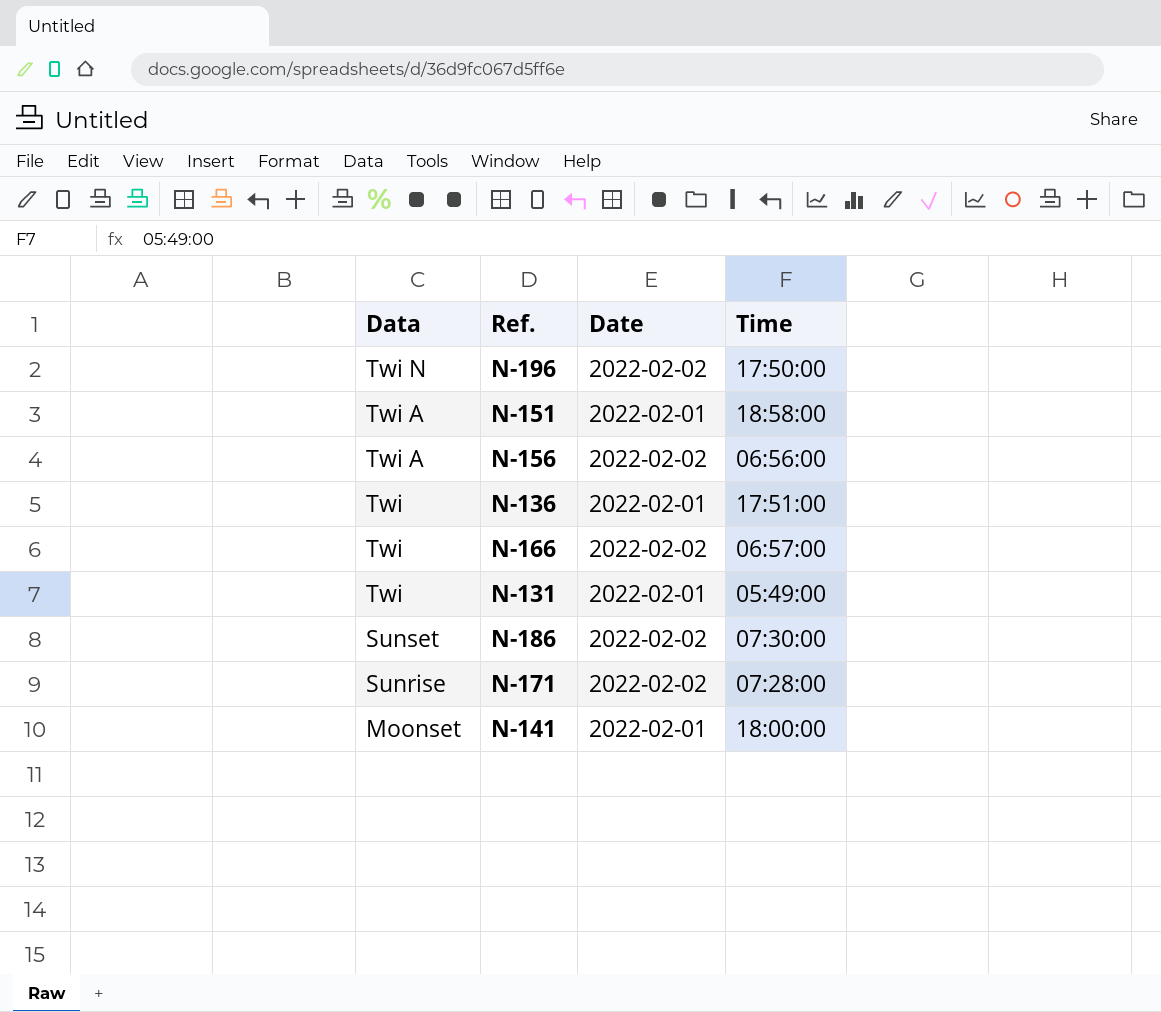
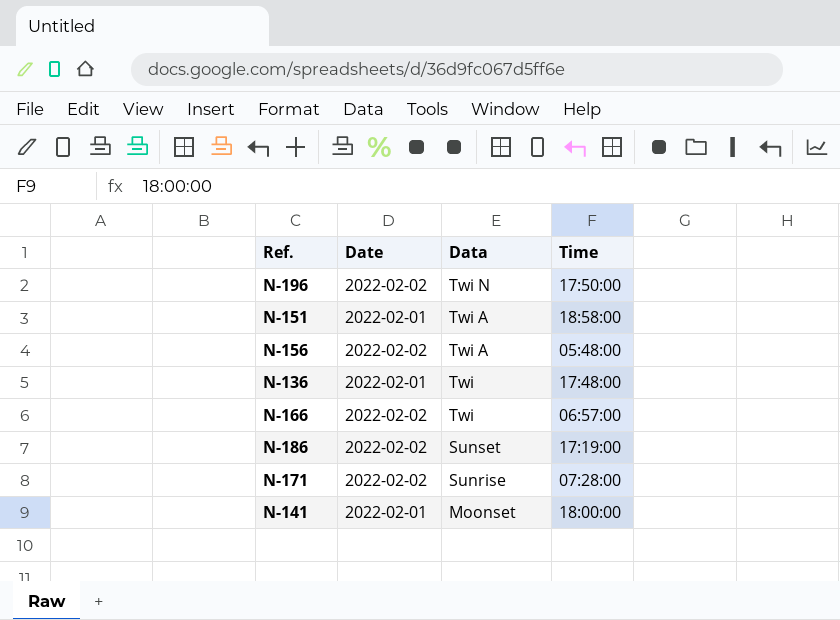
column Data | position: 1 -> 3
row N-131: Twi | 2022-02-01 | 05:49:00 -> none
N-156 | Time: 06:56:00 -> 05:48:00
N-136 | Time: 17:51:00 -> 17:48:00
N-186 | Time: 07:30:00 -> 17:19:00

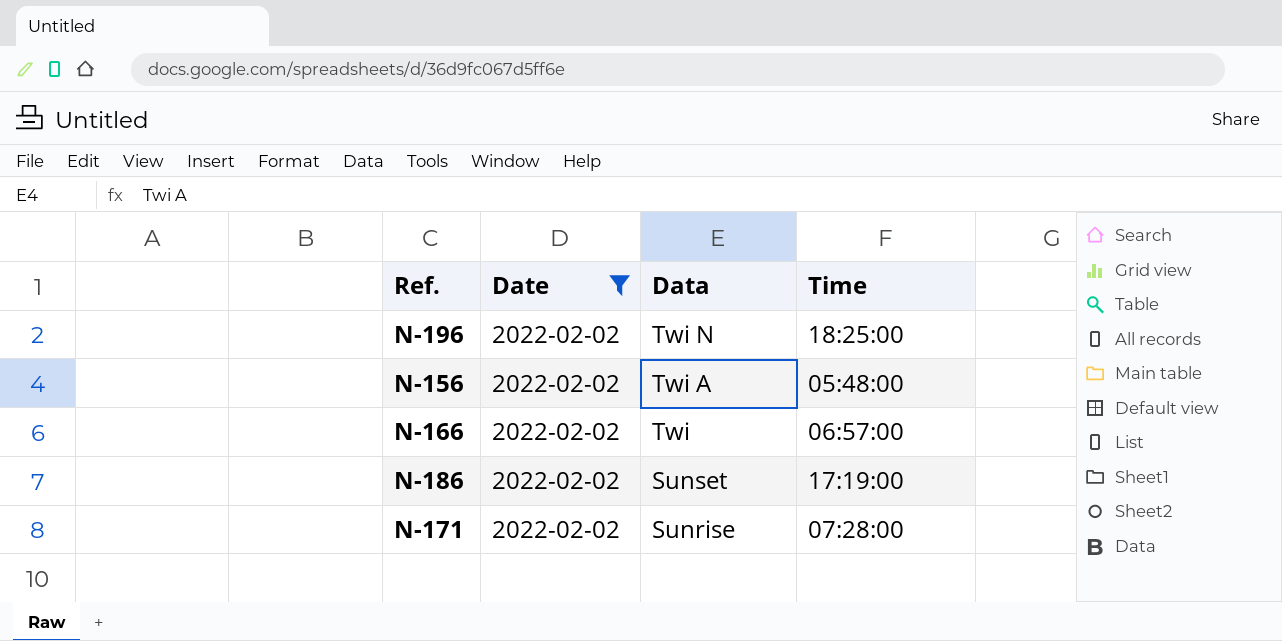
filter: none -> Date = 2022-02-02
N-196 | Time: 17:50:00 -> 18:25:00

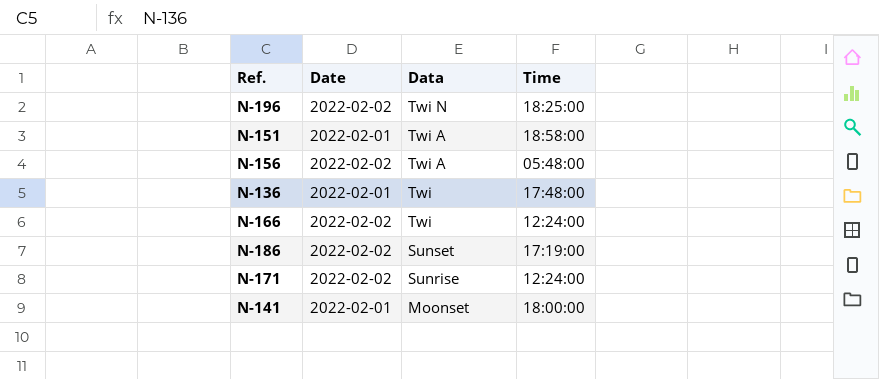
filter: Date = 2022-02-02 -> none
N-166 | Time: 06:57:00 -> 12:24:00
N-171 | Time: 07:28:00 -> 12:24:00

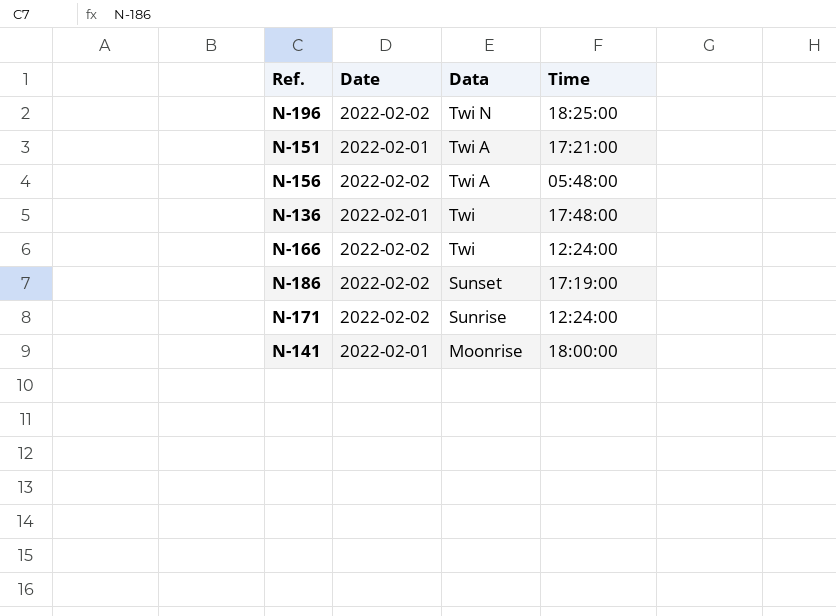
N-151 | Time: 18:58:00 -> 17:21:00
N-141 | Data: Moonset -> Moonrise

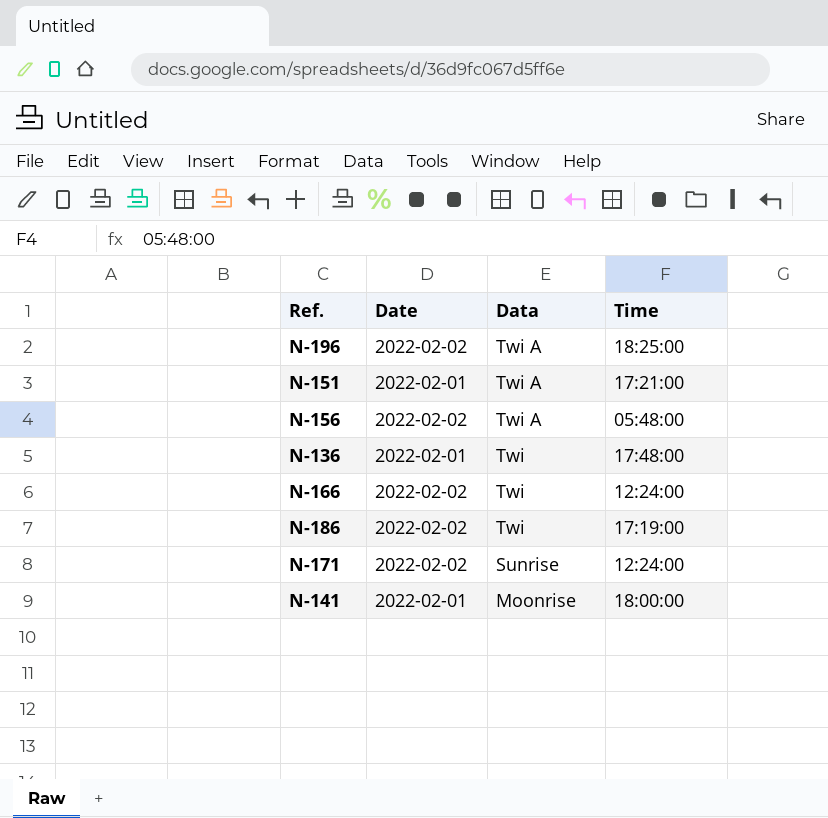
N-196 | Data: Twi N -> Twi A
N-186 | Data: Sunset -> Twi

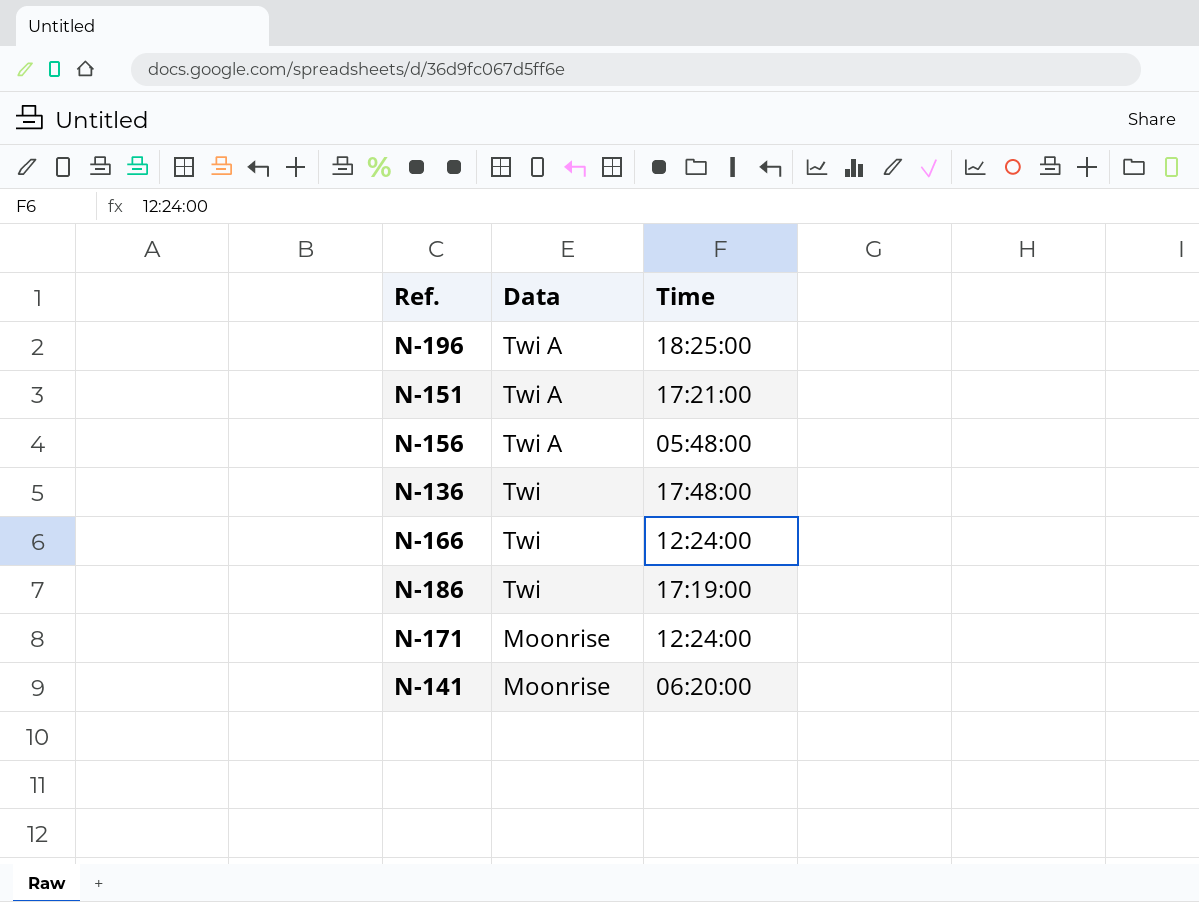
column Date | position: 2 -> none
N-171 | Data: Sunrise -> Moonrise
N-141 | Time: 18:00:00 -> 06:20:00

